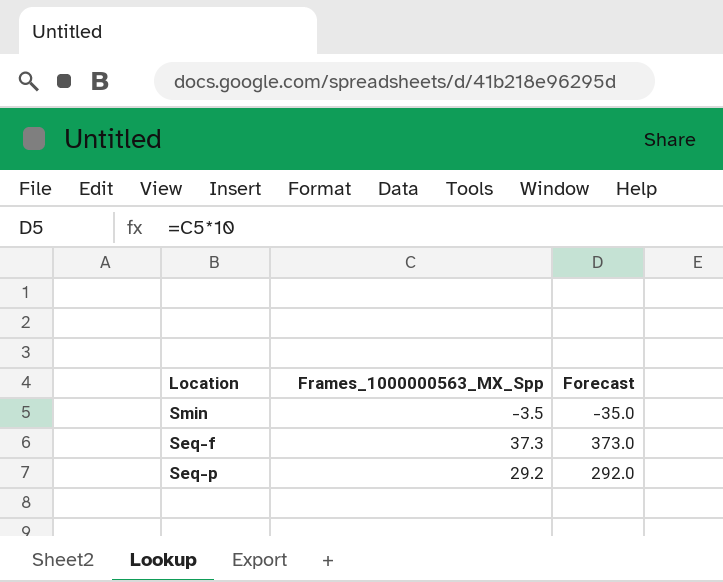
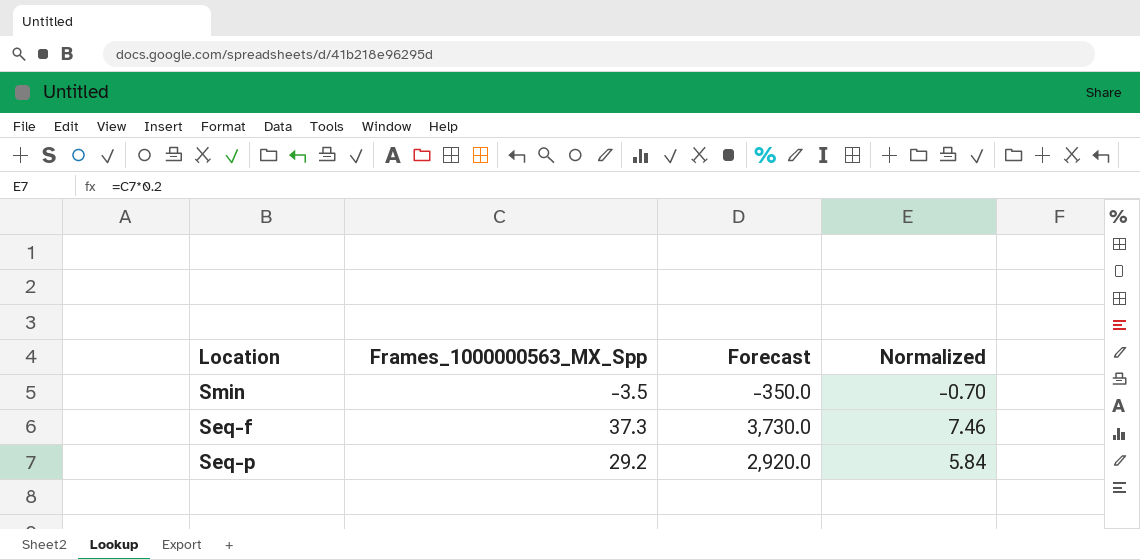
column Forecast | formula: [Frames_1000000563_MX_Spp] * 10 -> [Frames_1000000563_MX_Spp] * 100
column Normalized | formula: none -> [Frames_1000000563_MX_Spp] * 0.2

